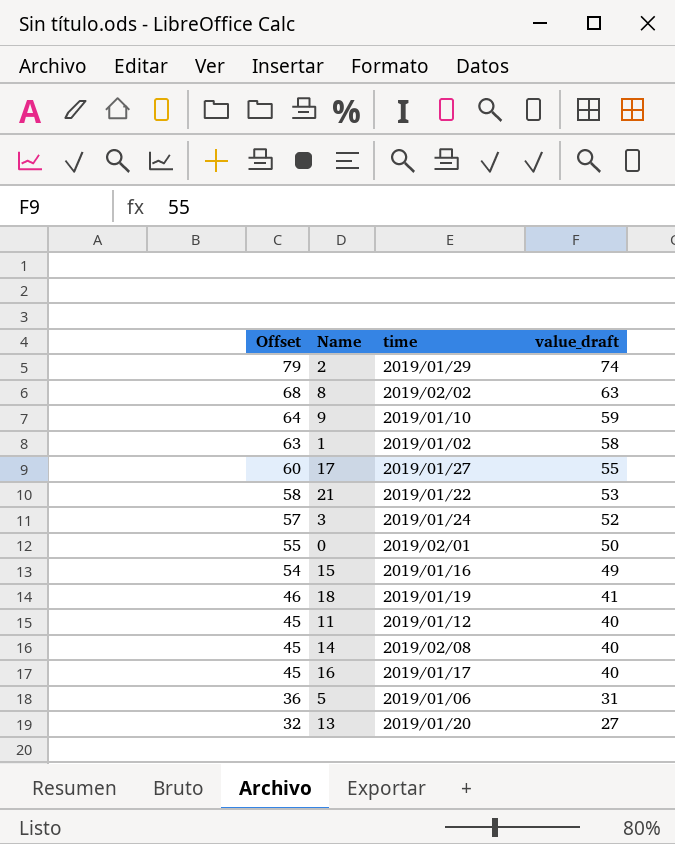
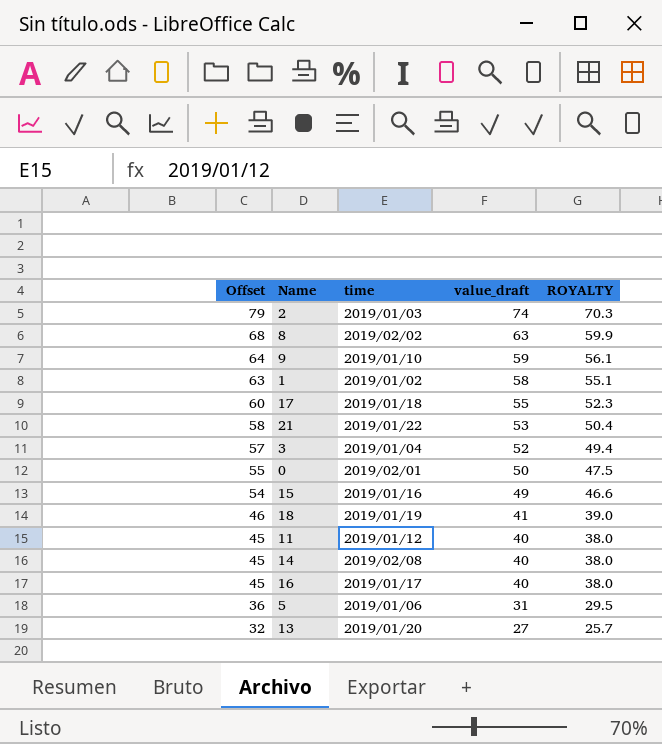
column ROYALTY | formula: none -> [value_draft] * 0.95
2 | time: 2019/01/29 -> 2019/01/03
17 | time: 2019/01/27 -> 2019/01/18
3 | time: 2019/01/24 -> 2019/01/04

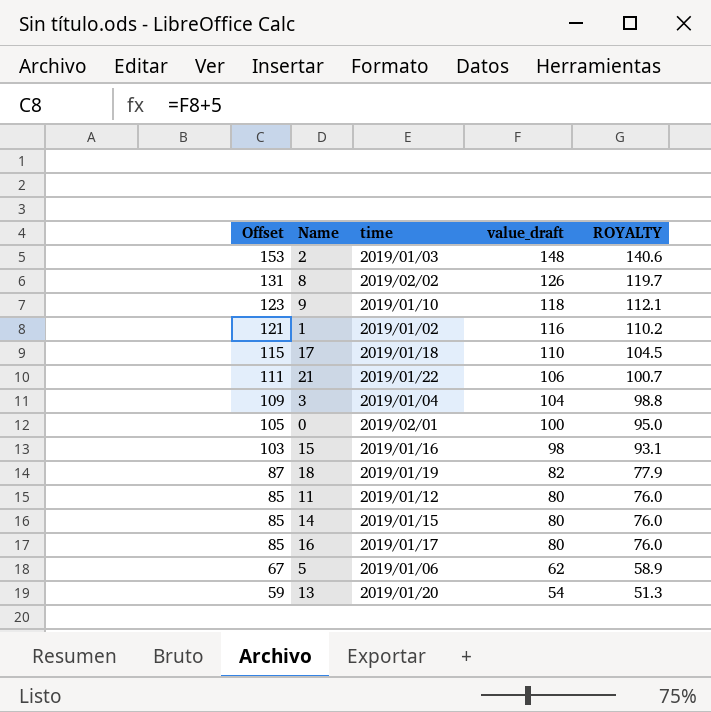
2 | Offset: 79 -> 153
2 | value_draft: 74 -> 148
2 | ROYALTY: 70.3 -> 140.6
8 | Offset: 68 -> 131
8 | value_draft: 63 -> 126
8 | ROYALTY: 59.9 -> 119.7
9 | Offset: 64 -> 123
9 | value_draft: 59 -> 118
9 | ROYALTY: 56.1 -> 112.1
1 | Offset: 63 -> 121
1 | value_draft: 58 -> 116
1 | ROYALTY: 55.1 -> 110.2
17 | Offset: 60 -> 115
17 | value_draft: 55 -> 110
17 | ROYALTY: 52.3 -> 104.5
21 | Offset: 58 -> 111
21 | value_draft: 53 -> 106
21 | ROYALTY: 50.4 -> 100.7
3 | Offset: 57 -> 109
3 | value_draft: 52 -> 104
3 | ROYALTY: 49.4 -> 98.8
0 | Offset: 55 -> 105
0 | value_draft: 50 -> 100
0 | ROYALTY: 47.5 -> 95.0
15 | Offset: 54 -> 103
15 | value_draft: 49 -> 98
15 | ROYALTY: 46.6 -> 93.1
18 | Offset: 46 -> 87
18 | value_draft: 41 -> 82
18 | ROYALTY: 39.0 -> 77.9
11 | Offset: 45 -> 85
11 | value_draft: 40 -> 80
11 | ROYALTY: 38.0 -> 76.0
14 | Offset: 45 -> 85
14 | time: 2019/02/08 -> 2019/01/15
14 | value_draft: 40 -> 80
14 | ROYALTY: 38.0 -> 76.0
16 | Offset: 45 -> 85
16 | value_draft: 40 -> 80
16 | ROYALTY: 38.0 -> 76.0
5 | Offset: 36 -> 67
5 | value_draft: 31 -> 62
5 | ROYALTY: 29.5 -> 58.9
13 | Offset: 32 -> 59
13 | value_draft: 27 -> 54
13 | ROYALTY: 25.7 -> 51.3

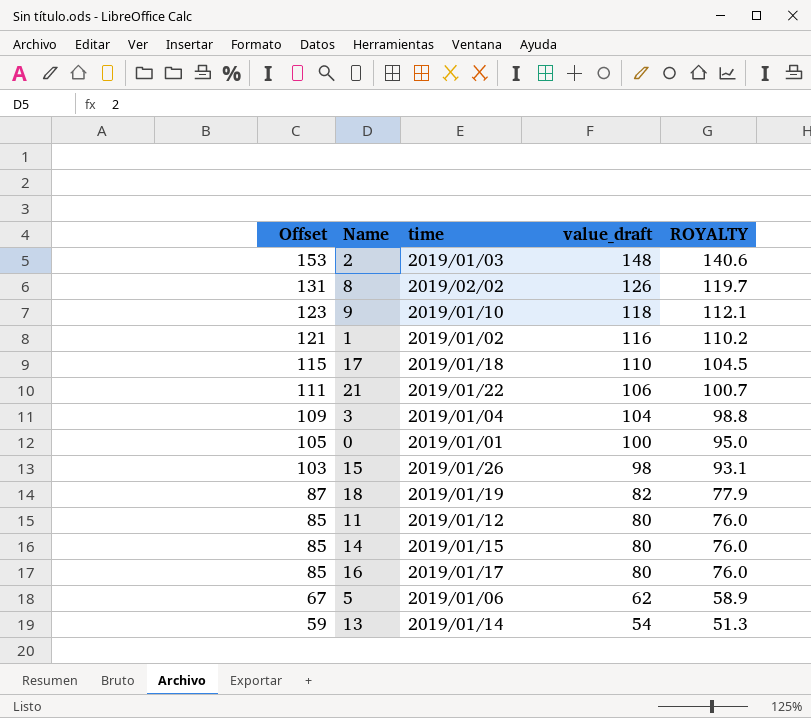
0 | time: 2019/02/01 -> 2019/01/01
15 | time: 2019/01/16 -> 2019/01/26
13 | time: 2019/01/20 -> 2019/01/14

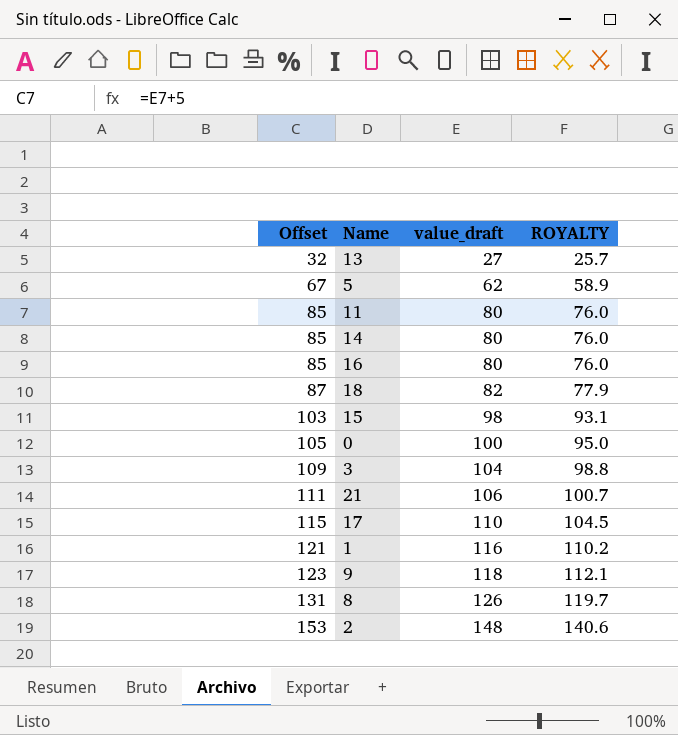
row order: Offset descending -> Offset ascending
column time | position: 3 -> none
13 | Offset: 59 -> 32
13 | value_draft: 54 -> 27
13 | ROYALTY: 51.3 -> 25.7

